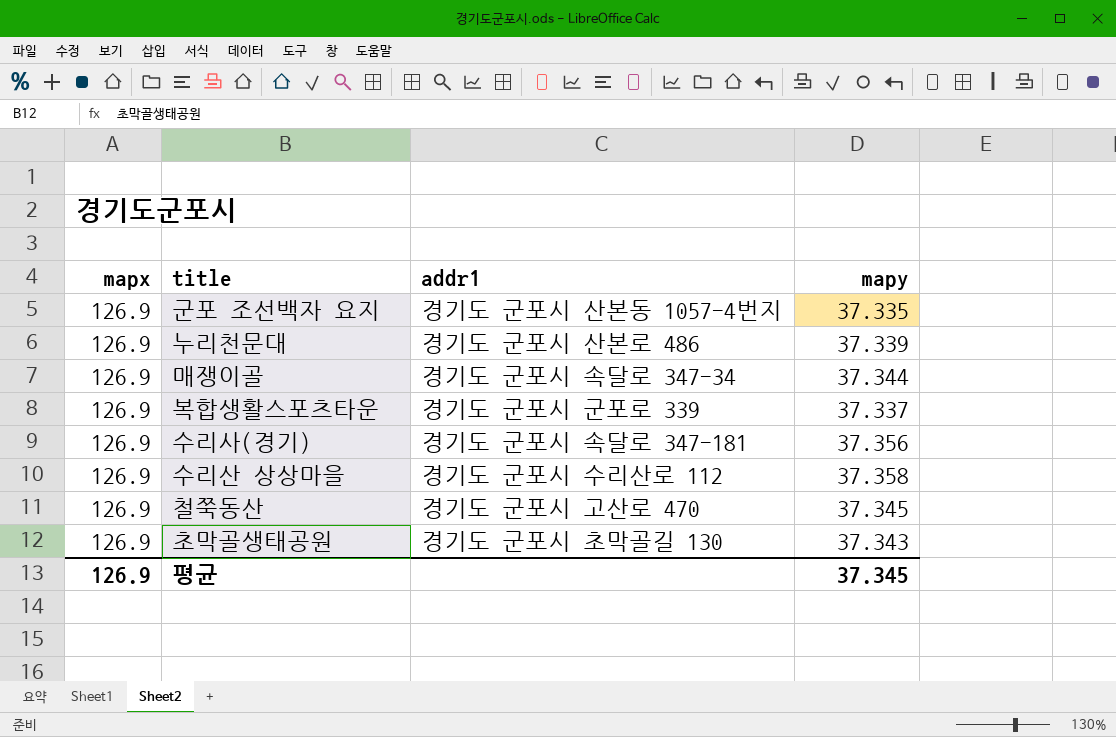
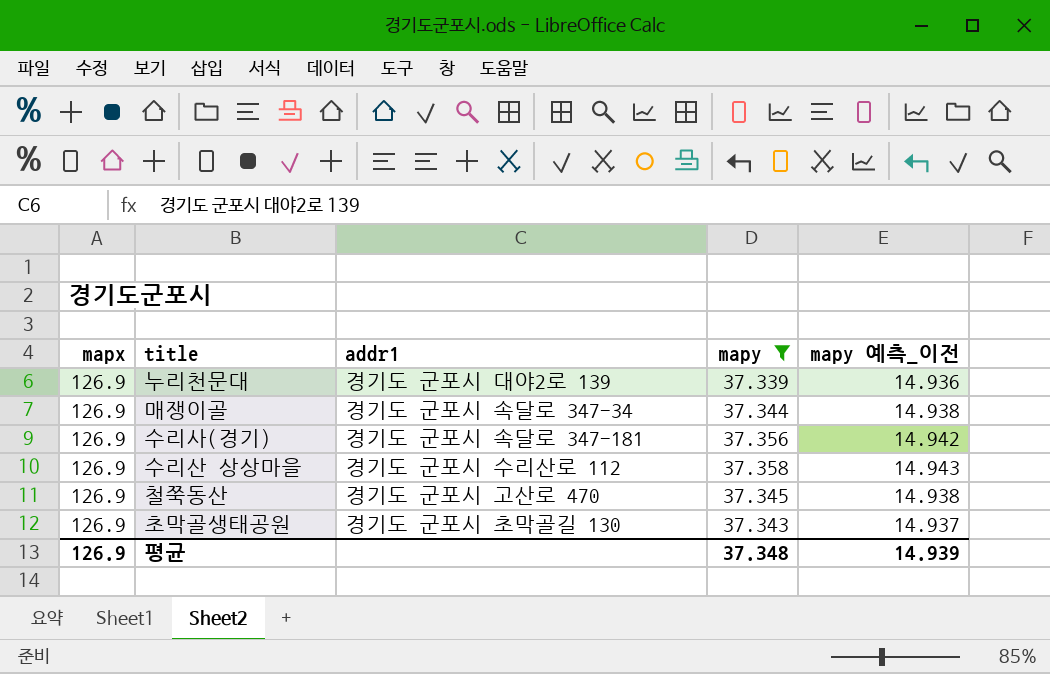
filter: none -> mapy >= 37.339
column mapy 예측_이전 | formula: none -> [mapy] * 0.4
누리천문대 | addr1: 경기도 군포시 산본로 486 -> 경기도 군포시 대야2로 139
평균 | mapy: 37.345 -> 37.348

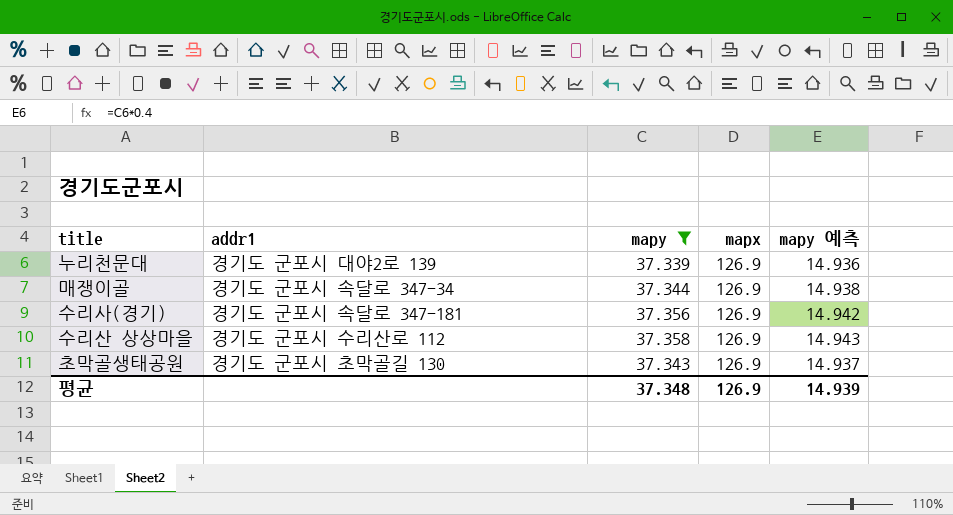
column mapx | position: 1 -> 4
column name: mapy 예측_이전 -> mapy 예측
row 철쭉동산: 126.9 | 경기도 군포시 고산로 470 | 37.345 | 14.938 -> none

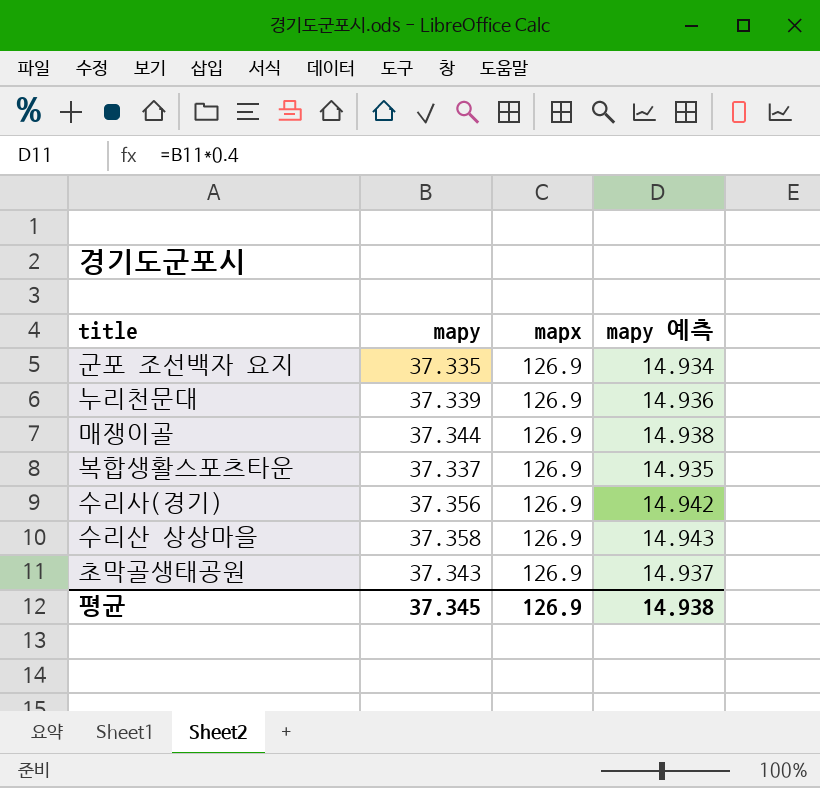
filter: mapy >= 37.339 -> none
column addr1 | position: 2 -> none
평균 | mapy: 37.348 -> 37.345
평균 | mapy 예측: 14.939 -> 14.938

